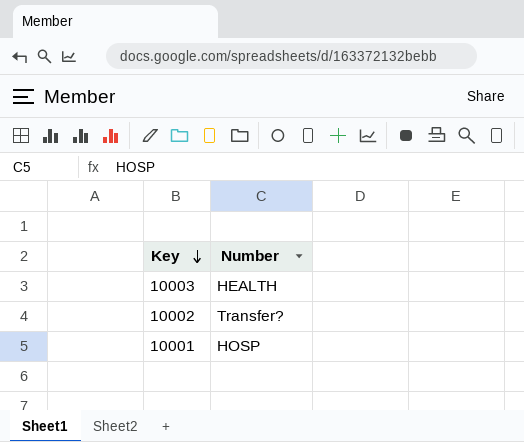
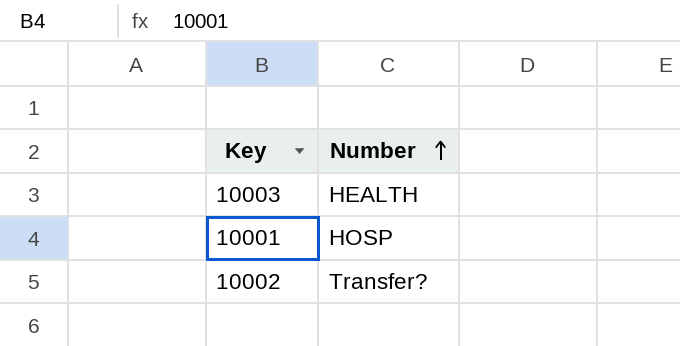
row order: Key descending -> Number ascending

